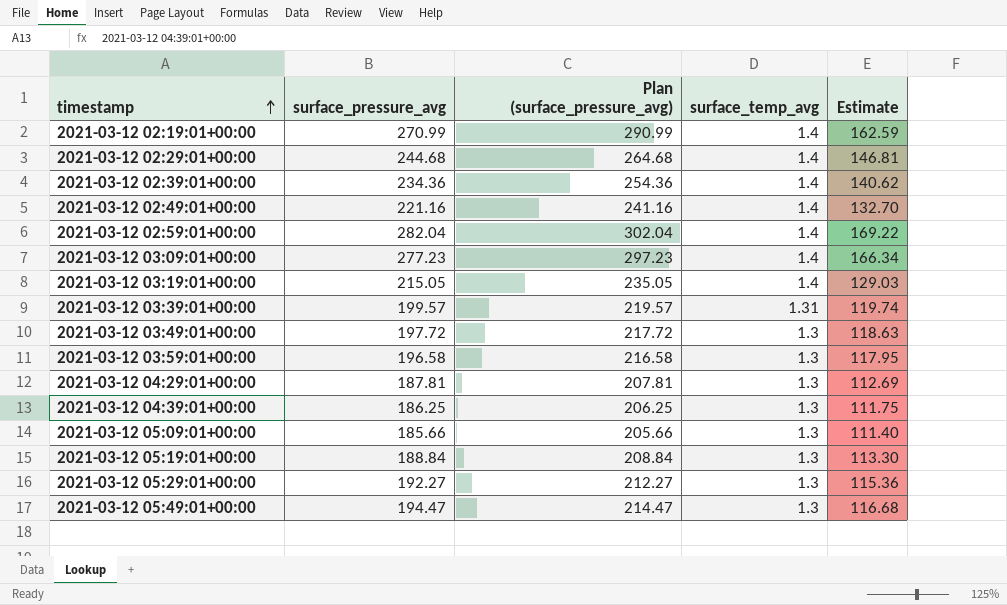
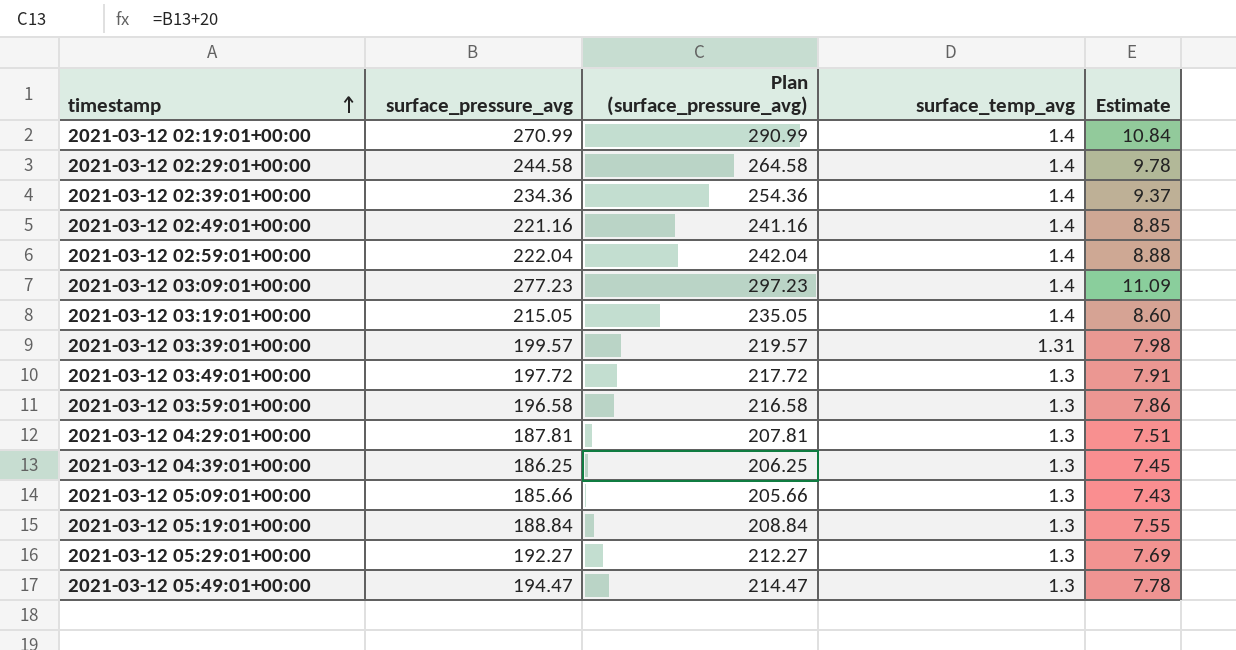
column Estimate | formula: [surface_pressure_avg] * 0.6 -> [surface_pressure_avg] * 0.04
2021-03-12 02:29:01+00:00 | surface_pressure_avg: 244.68 -> 244.58
2021-03-12 02:29:01+00:00 | Plan (surface_pressure_avg): 264.68 -> 264.58
2021-03-12 02:59:01+00:00 | surface_pressure_avg: 282.04 -> 222.04
2021-03-12 02:59:01+00:00 | Plan (surface_pressure_avg): 302.04 -> 242.04

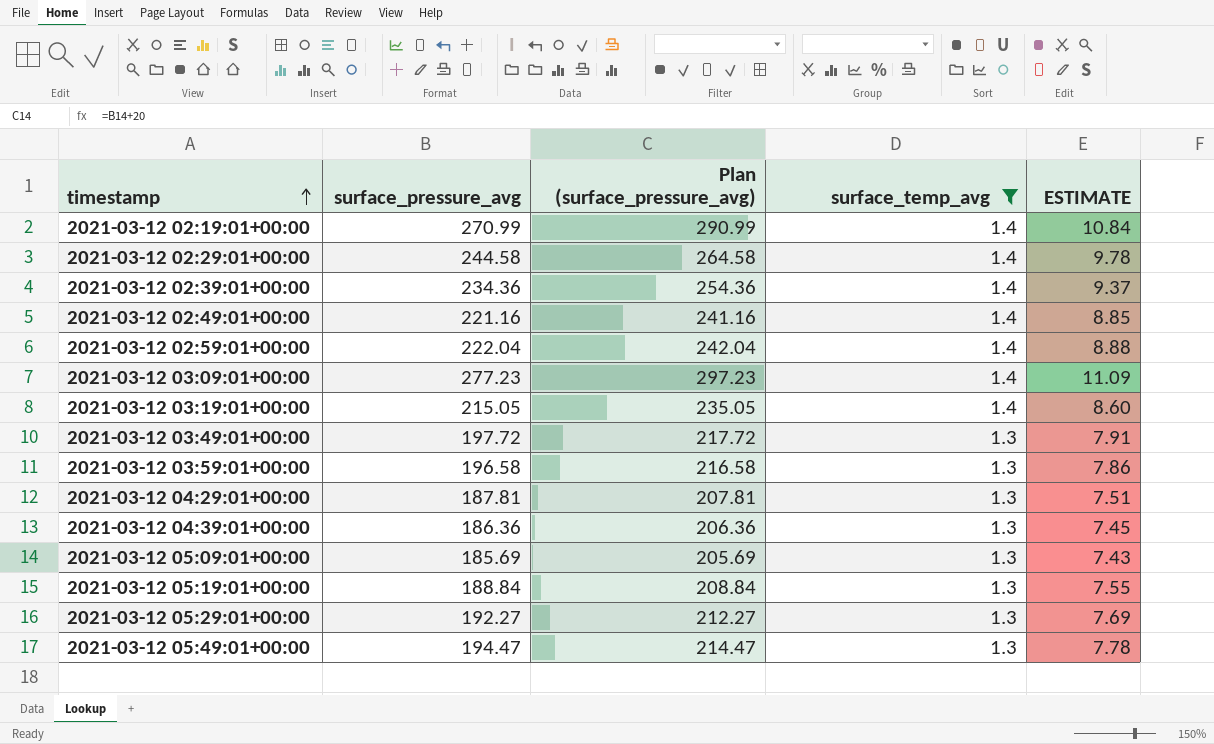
filter: none -> surface_temp_avg != 1.31
column name: Estimate -> ESTIMATE
2021-03-12 04:39:01+00:00 | surface_pressure_avg: 186.25 -> 186.36
2021-03-12 04:39:01+00:00 | Plan (surface_pressure_avg): 206.25 -> 206.36
2021-03-12 05:09:01+00:00 | surface_pressure_avg: 185.66 -> 185.69
2021-03-12 05:09:01+00:00 | Plan (surface_pressure_avg): 205.66 -> 205.69

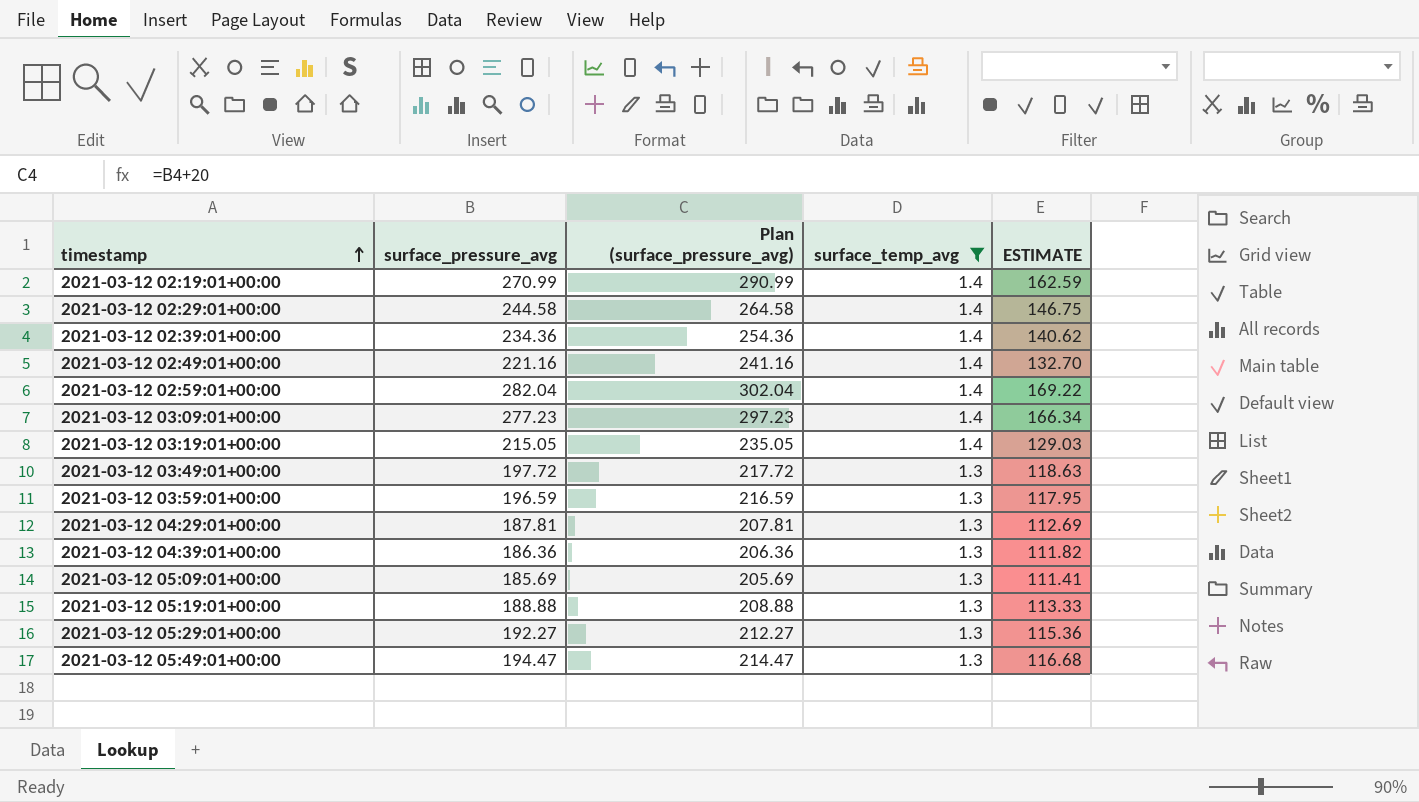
column ESTIMATE | formula: [surface_pressure_avg] * 0.04 -> [surface_pressure_avg] * 0.6
2021-03-12 02:59:01+00:00 | surface_pressure_avg: 222.04 -> 282.04
2021-03-12 02:59:01+00:00 | Plan (surface_pressure_avg): 242.04 -> 302.04
2021-03-12 03:59:01+00:00 | surface_pressure_avg: 196.58 -> 196.59
2021-03-12 03:59:01+00:00 | Plan (surface_pressure_avg): 216.58 -> 216.59
2021-03-12 05:19:01+00:00 | surface_pressure_avg: 188.84 -> 188.88
2021-03-12 05:19:01+00:00 | Plan (surface_pressure_avg): 208.84 -> 208.88

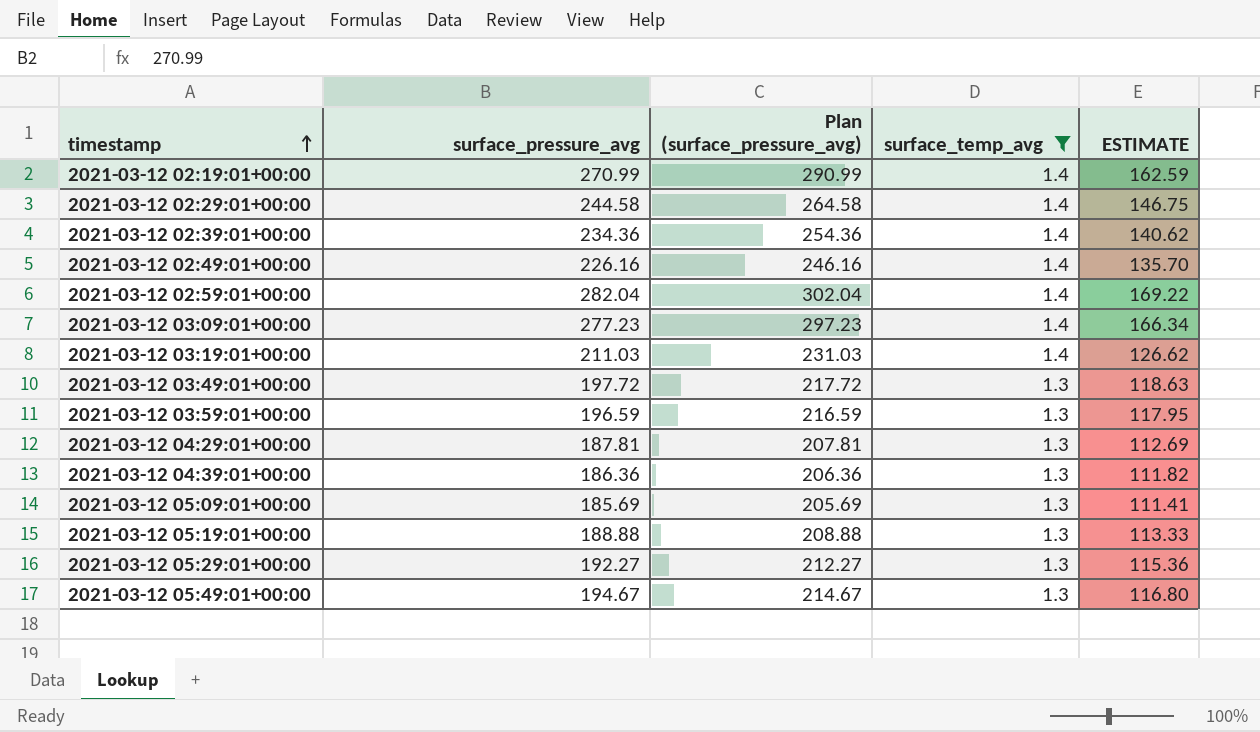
2021-03-12 02:49:01+00:00 | surface_pressure_avg: 221.16 -> 226.16
2021-03-12 02:49:01+00:00 | Plan (surface_pressure_avg): 241.16 -> 246.16
2021-03-12 02:49:01+00:00 | ESTIMATE: 132.70 -> 135.70
2021-03-12 03:19:01+00:00 | surface_pressure_avg: 215.05 -> 211.03
2021-03-12 03:19:01+00:00 | Plan (surface_pressure_avg): 235.05 -> 231.03
2021-03-12 03:19:01+00:00 | ESTIMATE: 129.03 -> 126.62
2021-03-12 05:49:01+00:00 | surface_pressure_avg: 194.47 -> 194.67
2021-03-12 05:49:01+00:00 | Plan (surface_pressure_avg): 214.47 -> 214.67
2021-03-12 05:49:01+00:00 | ESTIMATE: 116.68 -> 116.80

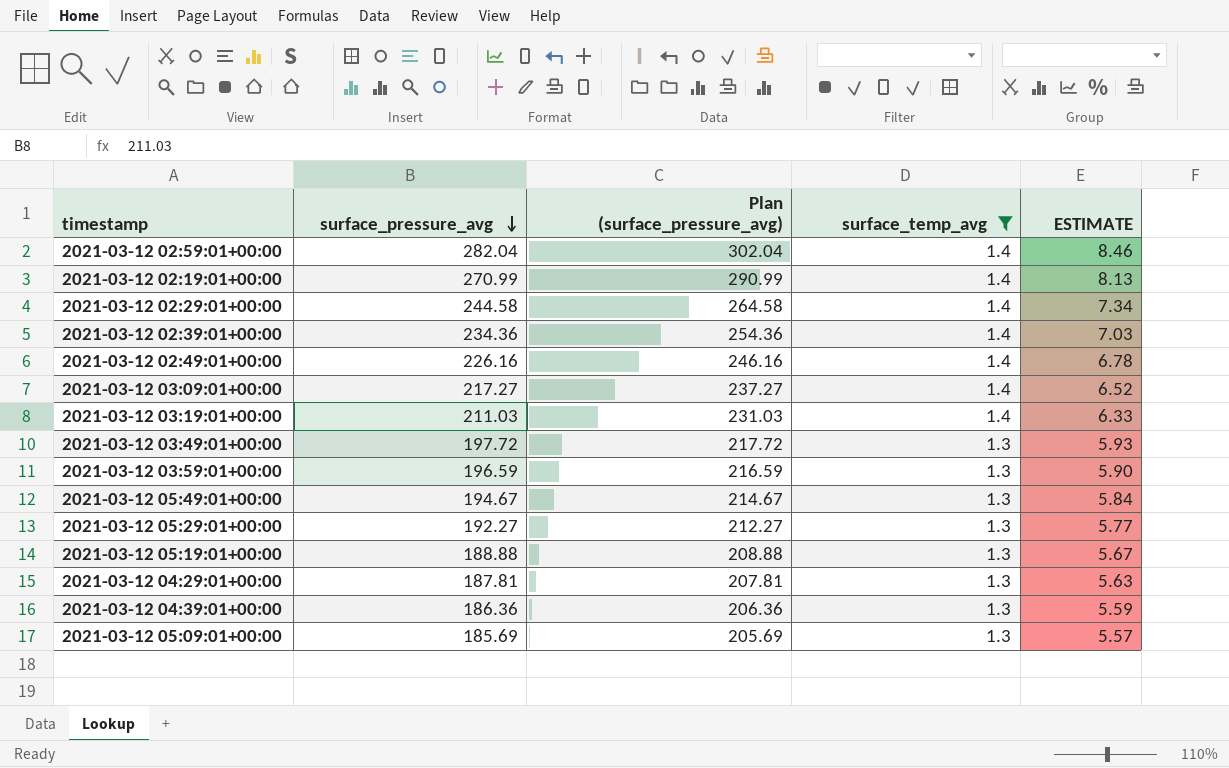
row order: timestamp ascending -> surface_pressure_avg descending
column ESTIMATE | formula: [surface_pressure_avg] * 0.6 -> [surface_pressure_avg] * 0.03
2021-03-12 03:09:01+00:00 | surface_pressure_avg: 277.23 -> 217.27
2021-03-12 03:09:01+00:00 | Plan (surface_pressure_avg): 297.23 -> 237.27

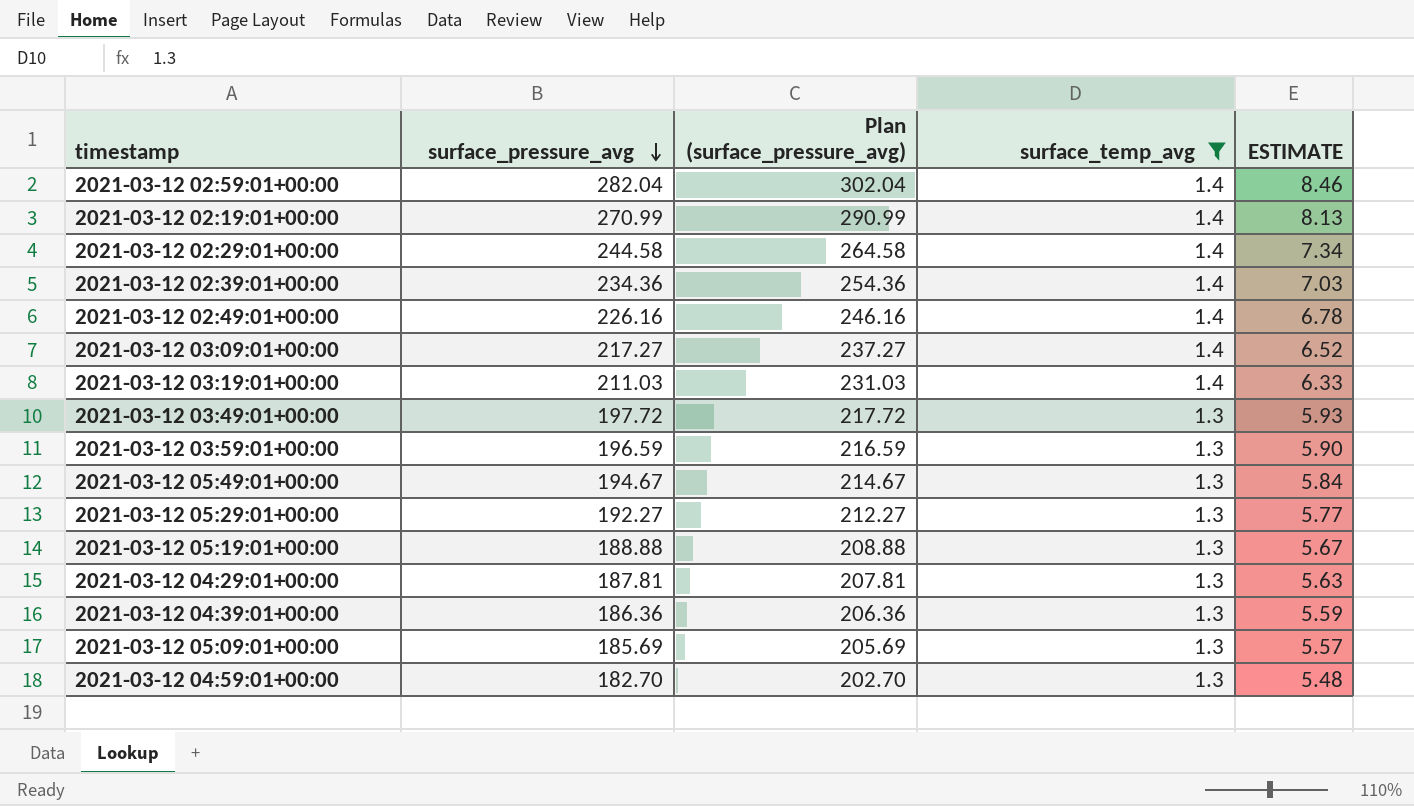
row 2021-03-12 04:59:01+00:00: none -> 182.70 | 202.70 | 1.3 | 5.48

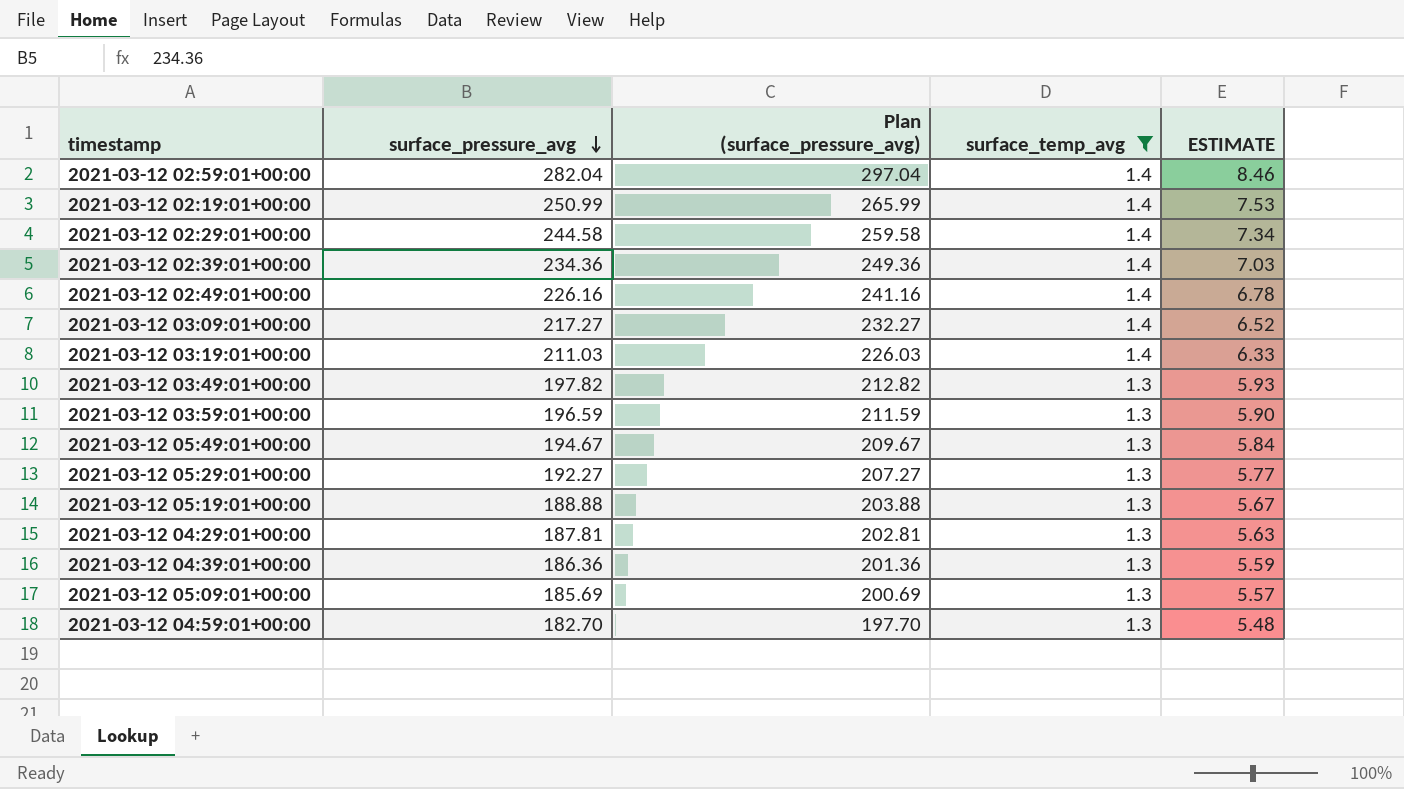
column Plan (surface_pressure_avg) | formula: [surface_pressure_avg] + 20 -> [surface_pressure_avg] + 15
2021-03-12 02:19:01+00:00 | surface_pressure_avg: 270.99 -> 250.99
2021-03-12 02:19:01+00:00 | ESTIMATE: 8.13 -> 7.53
2021-03-12 03:49:01+00:00 | surface_pressure_avg: 197.72 -> 197.82

